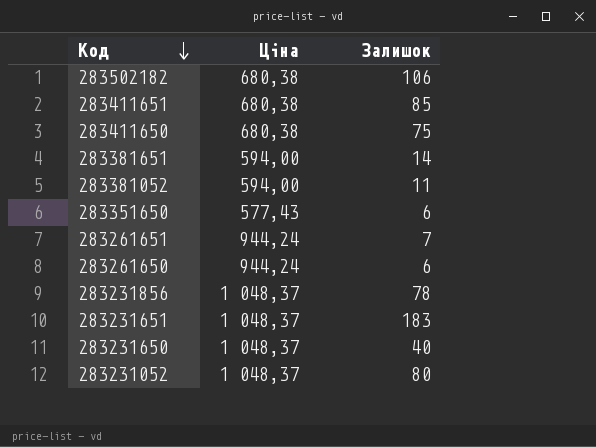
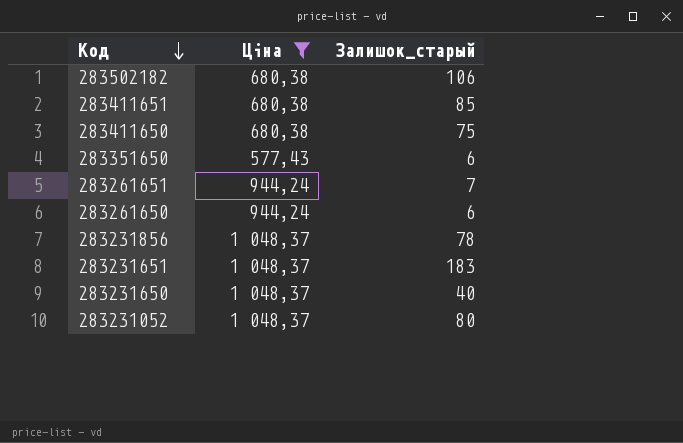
filter: none -> Ціна != 594,00
column name: Залишок -> Залишок_старый

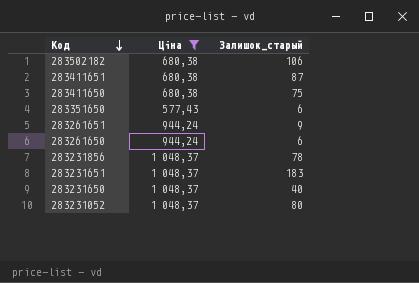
283411651 | Залишок_старый: 85 -> 87
283261651 | Залишок_старый: 7 -> 9

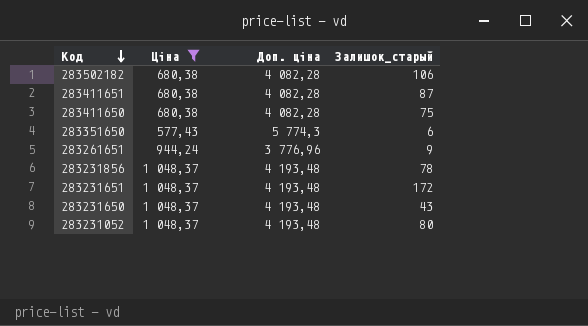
column Доп. ціна | position: none -> 3
row 283261650: 944,24 | 6 -> none
283231651 | Залишок_старый: 183 -> 172
283231650 | Залишок_старый: 40 -> 43

